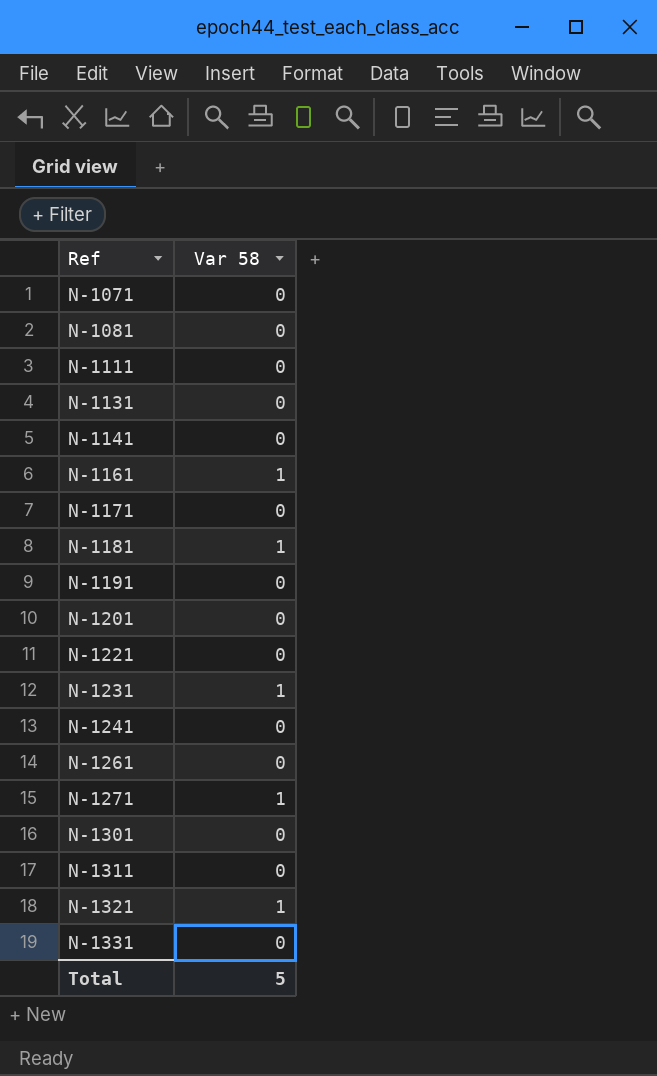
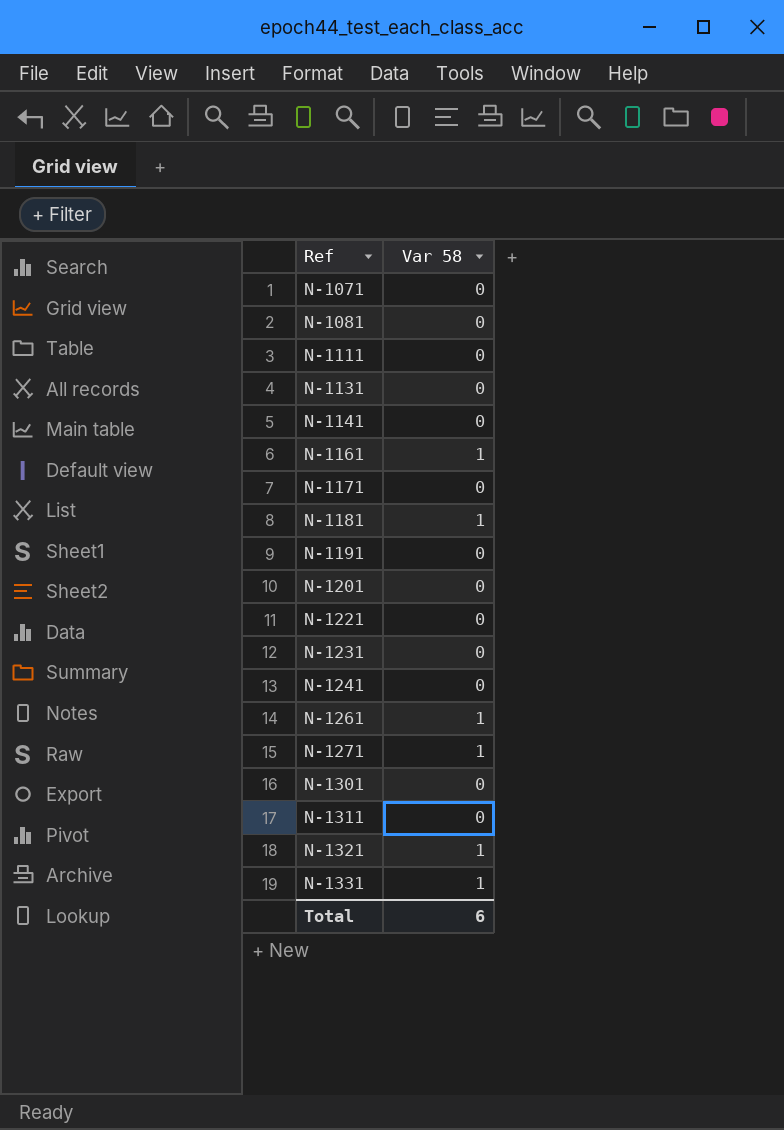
N-1231 | Var 58: 1 -> 0
N-1261 | Var 58: 0 -> 1
N-1331 | Var 58: 0 -> 1
Total | Var 58: 5 -> 6

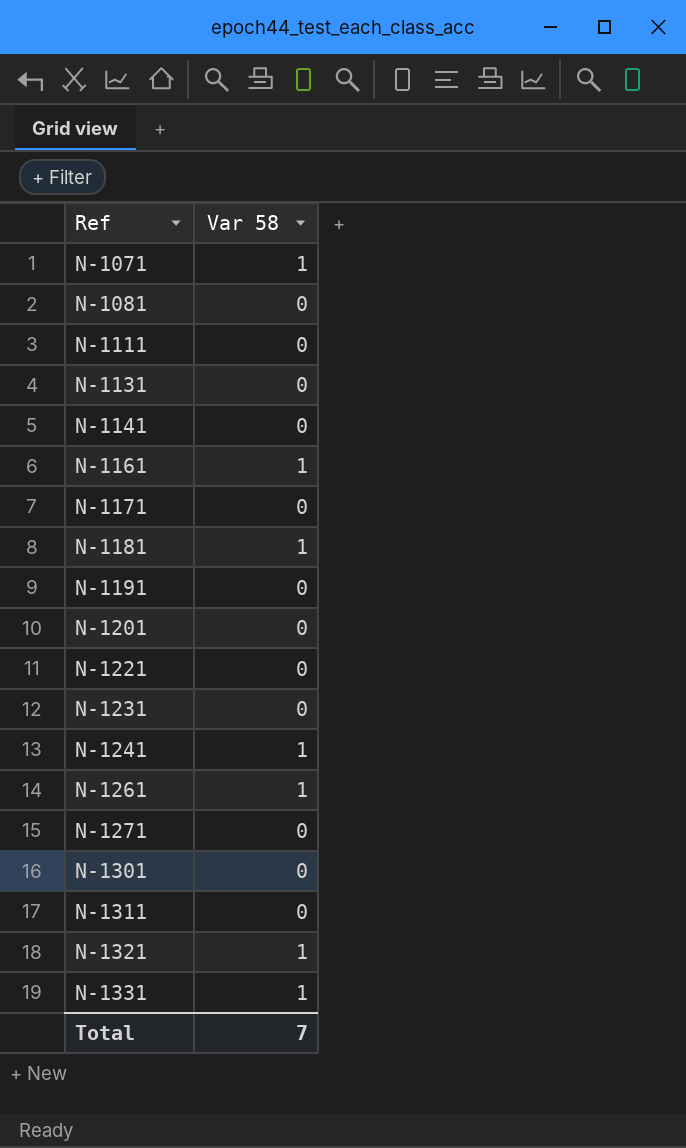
N-1071 | Var 58: 0 -> 1
N-1241 | Var 58: 0 -> 1
N-1271 | Var 58: 1 -> 0
Total | Var 58: 6 -> 7

